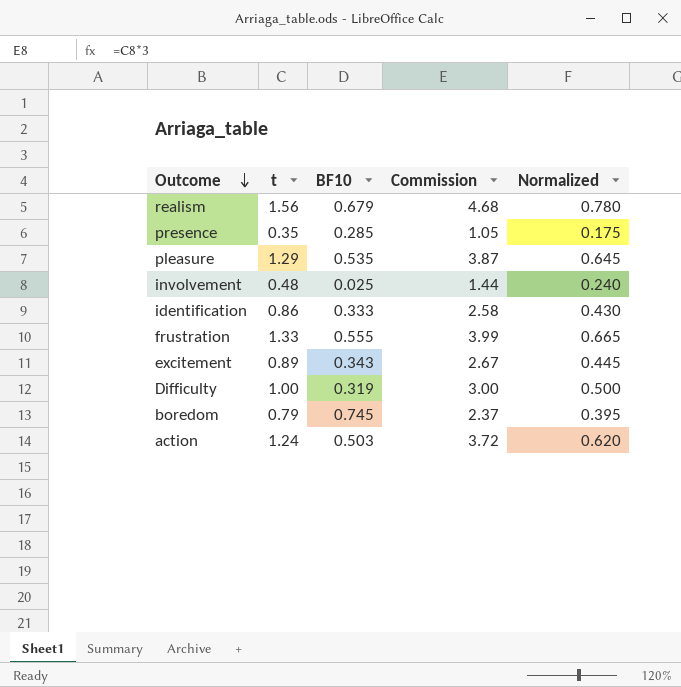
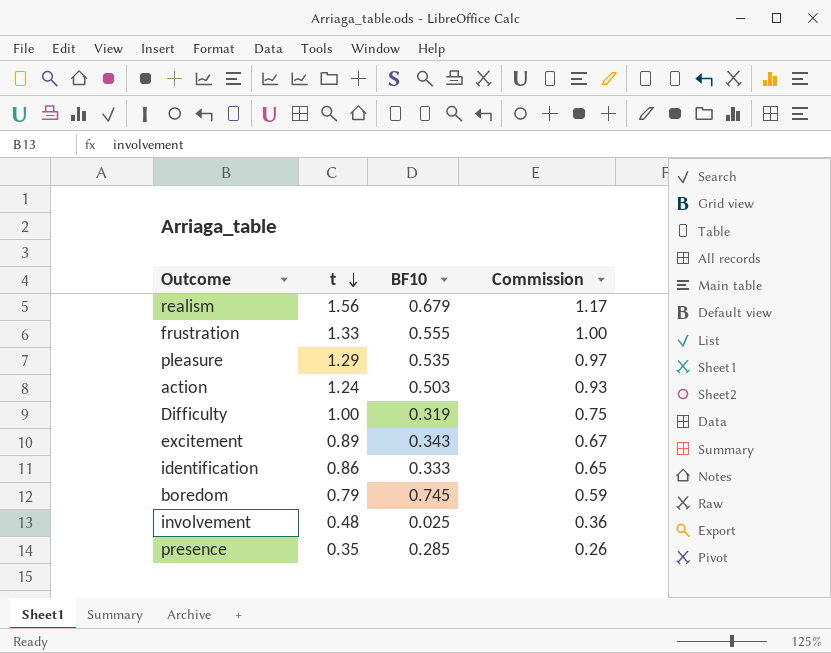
row order: Outcome descending -> t descending
column Normalized | formula: [t] * 0.5 -> none
column Commission | formula: [t] * 3 -> [t] * 0.75

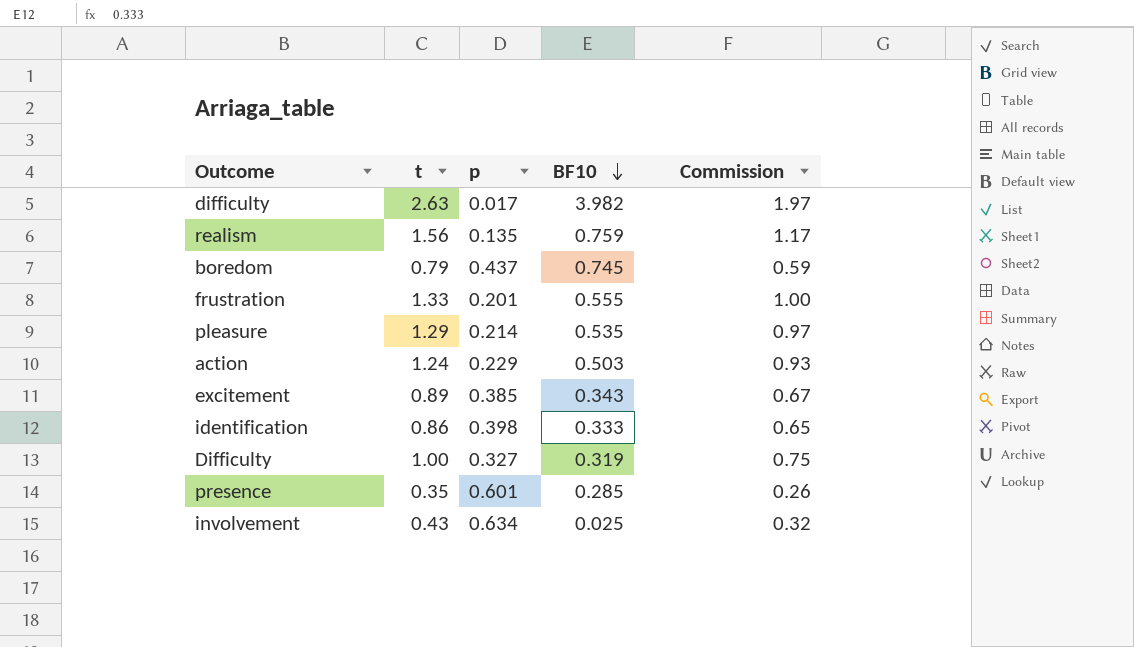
row order: t descending -> BF10 descending
column p | position: none -> 3
row difficulty: none -> 2.63 | 0.017 | 3.982 | 1.97
realism | BF10: 0.679 -> 0.759
involvement | t: 0.48 -> 0.43
involvement | Commission: 0.36 -> 0.32

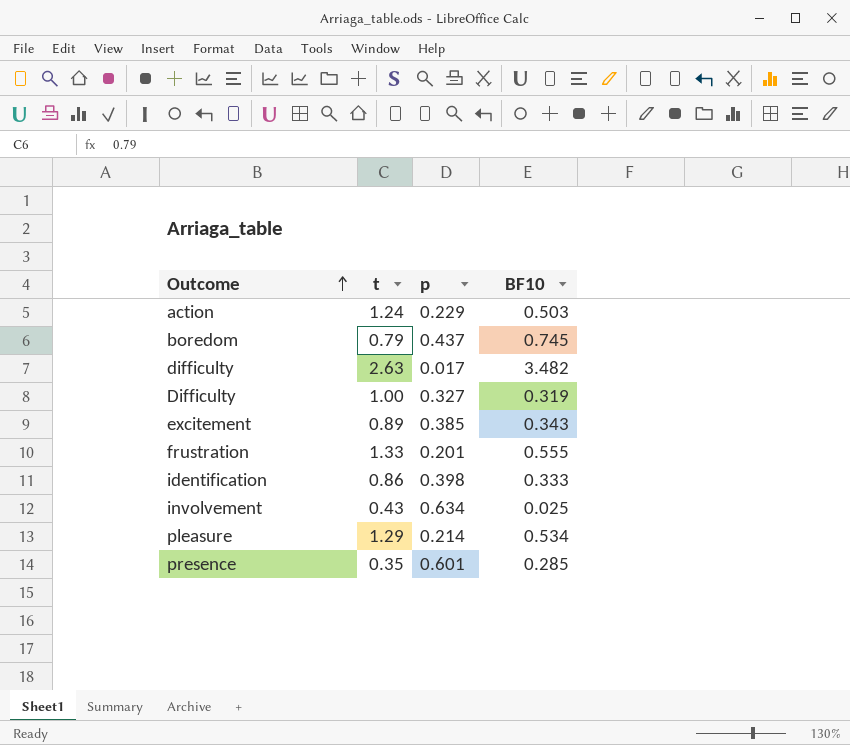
row order: BF10 descending -> Outcome ascending
column Commission | formula: [t] * 0.75 -> none
row realism: 1.56 | 0.135 | 0.759 | 1.17 -> none
difficulty | BF10: 3.982 -> 3.482
pleasure | BF10: 0.535 -> 0.534

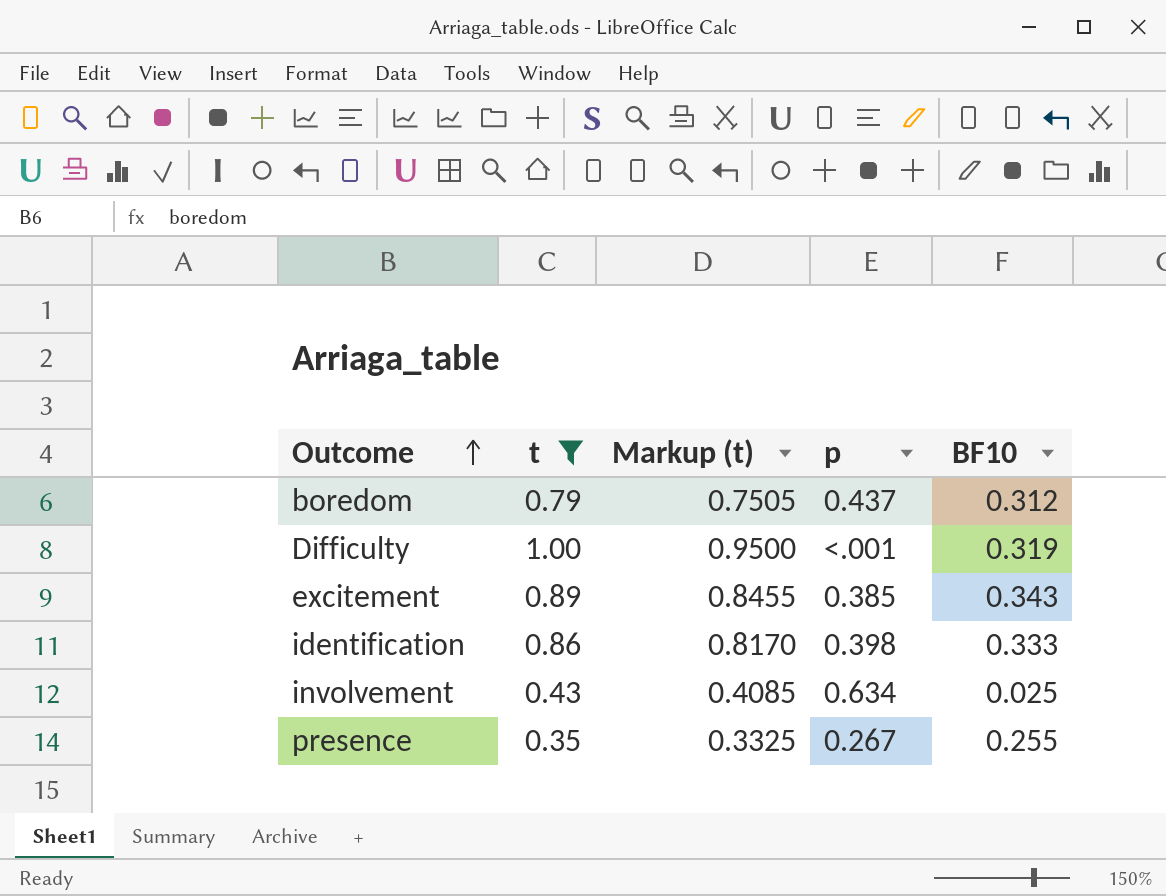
filter: none -> t <= 1.00
column Markup (t) | formula: none -> [t] * 0.95
boredom | BF10: 0.745 -> 0.312
Difficulty | p: 0.327 -> <.001
presence | p: 0.601 -> 0.267
presence | BF10: 0.285 -> 0.255

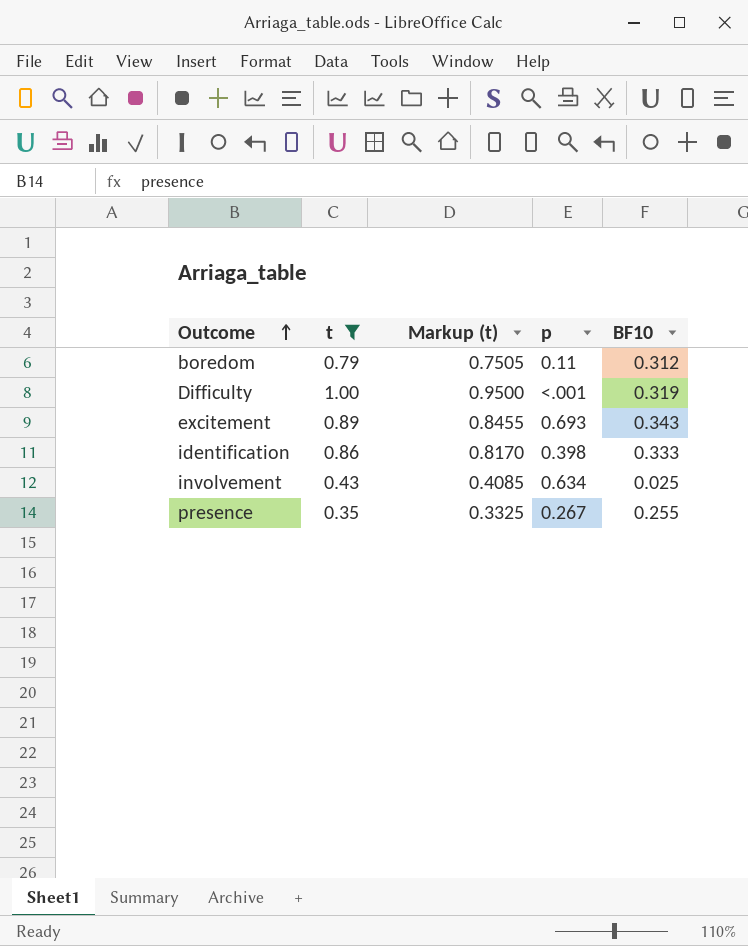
boredom | p: 0.437 -> 0.11
excitement | p: 0.385 -> 0.693

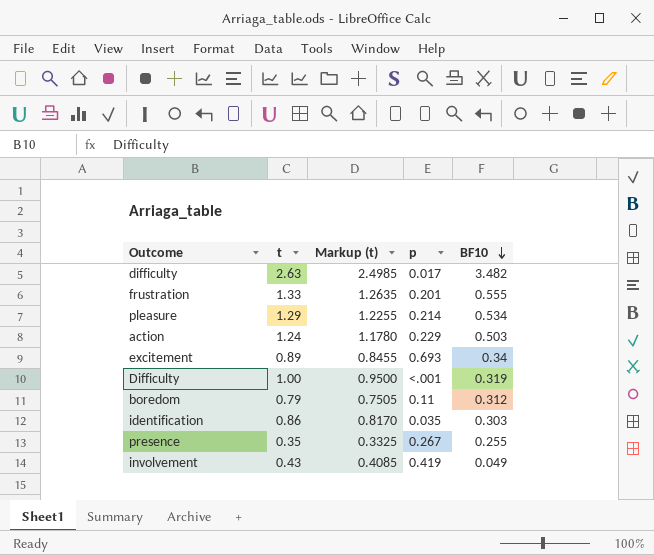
filter: t <= 1.00 -> none
row order: Outcome ascending -> BF10 descending
excitement | BF10: 0.343 -> 0.34
identification | p: 0.398 -> 0.035
identification | BF10: 0.333 -> 0.303
involvement | p: 0.634 -> 0.419
involvement | BF10: 0.025 -> 0.049

